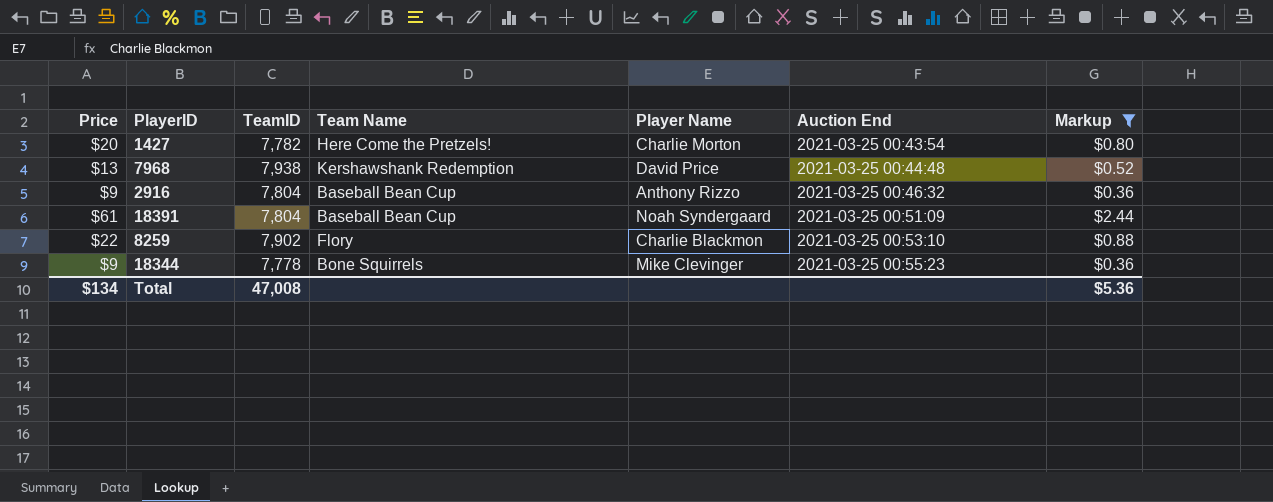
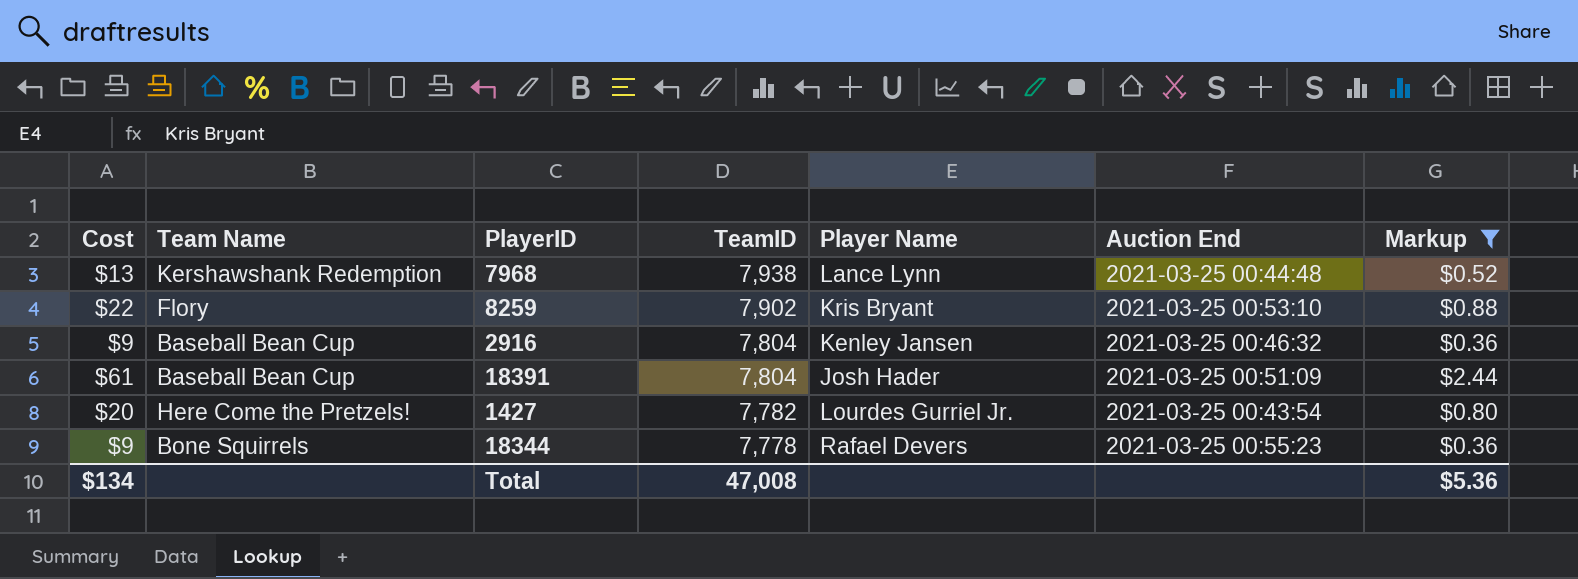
row order: Auction End ascending -> TeamID descending
column name: Price -> Cost
column Team Name | position: 4 -> 2
7968 | Player Name: David Price -> Lance Lynn
8259 | Player Name: Charlie Blackmon -> Kris Bryant
2916 | Player Name: Anthony Rizzo -> Kenley Jansen
18391 | Player Name: Noah Syndergaard -> Josh Hader
1427 | Player Name: Charlie Morton -> Lourdes Gurriel Jr.
18344 | Player Name: Mike Clevinger -> Rafael Devers

